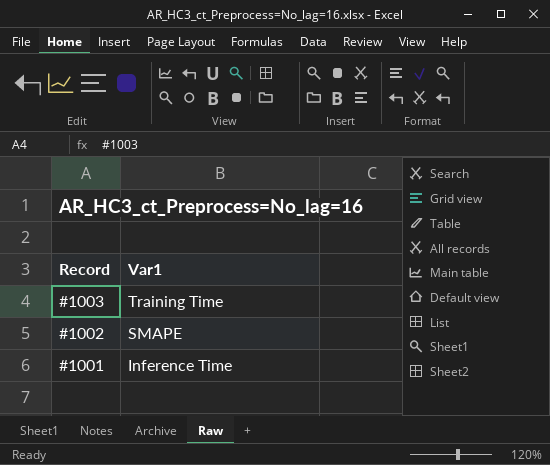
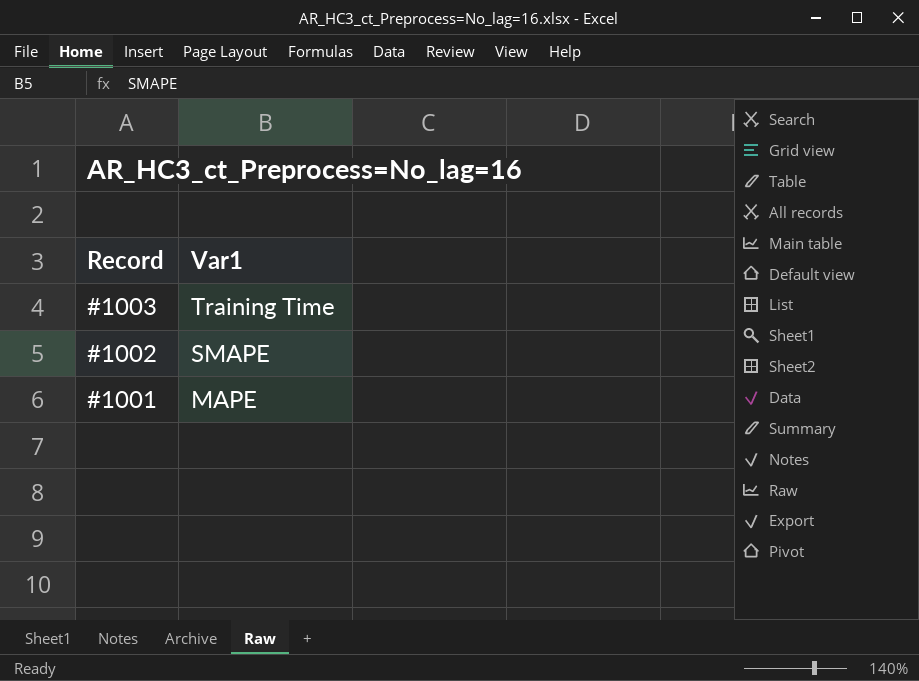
#1001 | Var1: Inference Time -> MAPE

